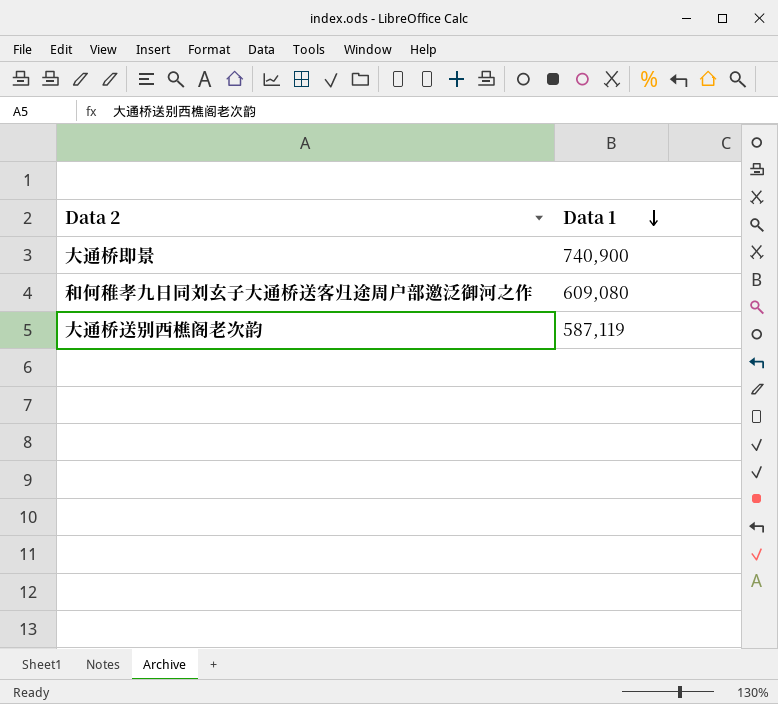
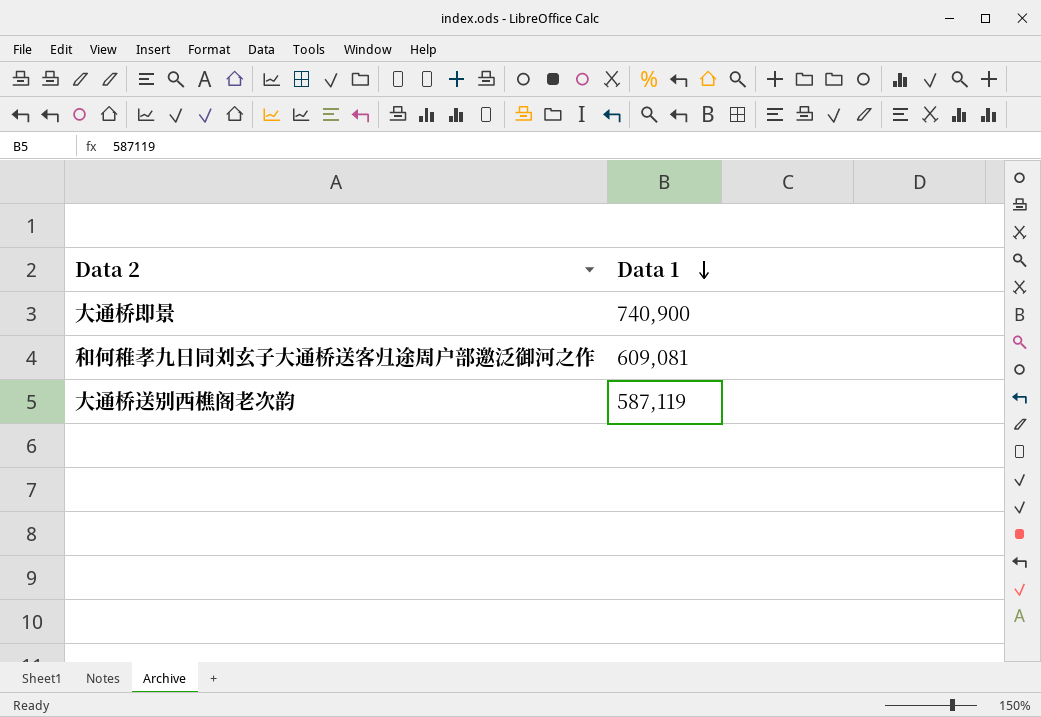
和何稚孝九日同刘玄子大通桥送客归途周户部邀泛御河之作 | Data 1: 609,080 -> 609,081

